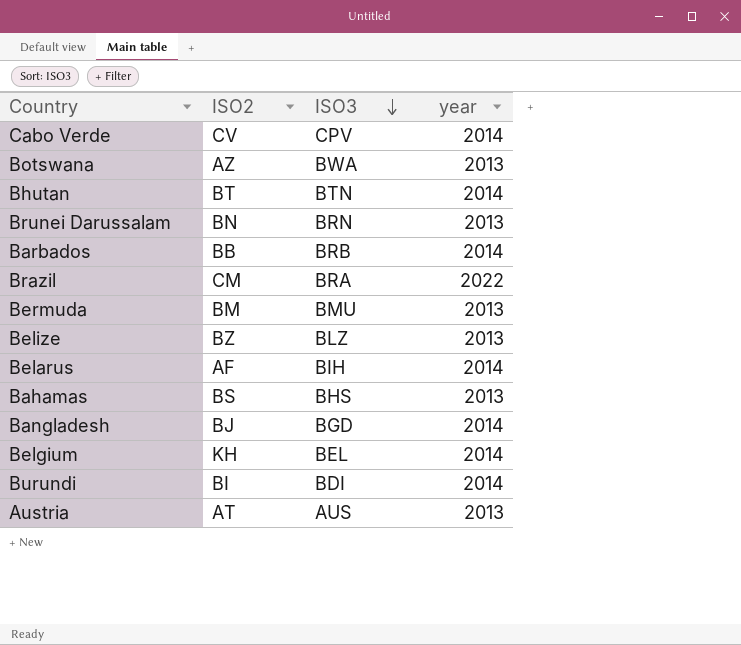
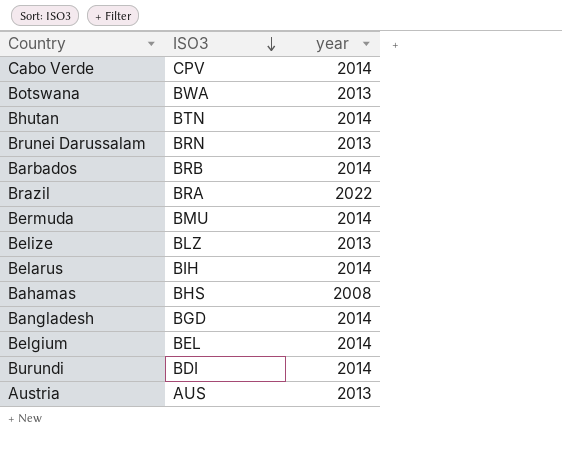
column ISO2 | position: 2 -> none
Bermuda | year: 2013 -> 2014
Bahamas | year: 2013 -> 2008

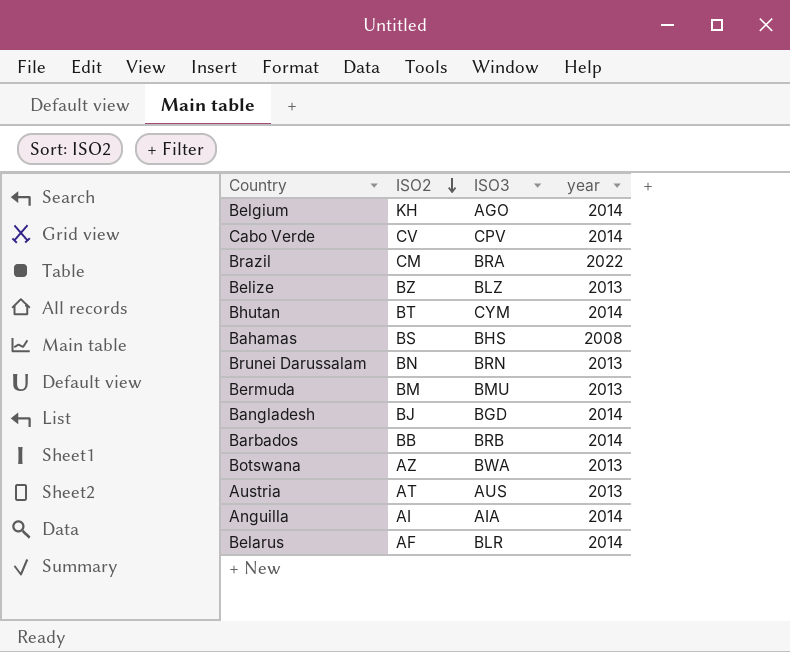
row order: ISO3 descending -> ISO2 descending
column ISO2 | position: none -> 2
row Burundi: BDI | 2014 -> none
Belgium | ISO3: BEL -> AGO
Bhutan | ISO3: BTN -> CYM
Bermuda | year: 2014 -> 2013
row Anguilla: none -> AI | AIA | 2014
Belarus | ISO3: BIH -> BLR

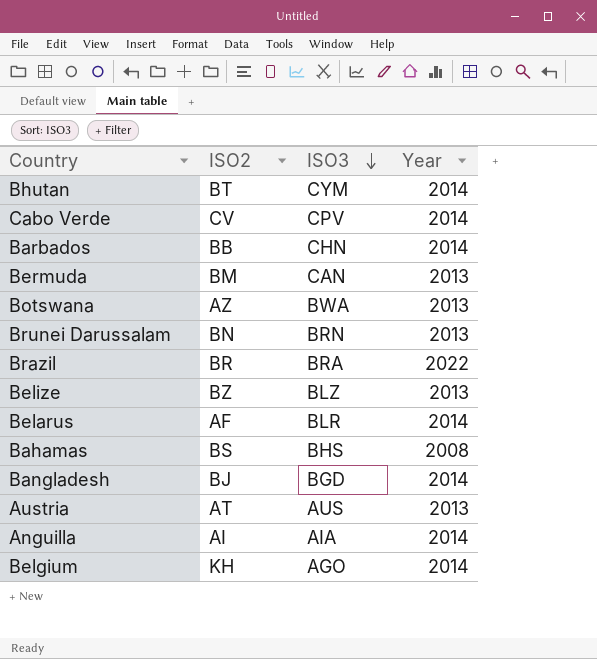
row order: ISO2 descending -> ISO3 descending
column name: year -> Year
Barbados | ISO3: BRB -> CHN
Bermuda | ISO3: BMU -> CAN
Brazil | ISO2: CM -> BR

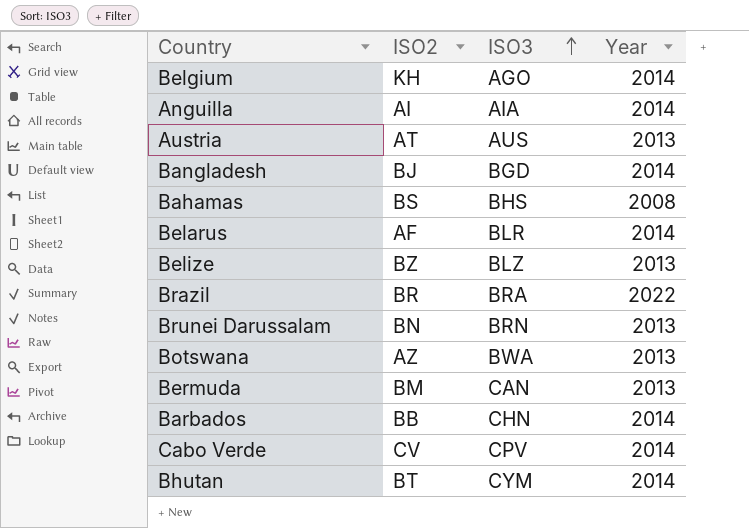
row order: ISO3 descending -> ISO3 ascending

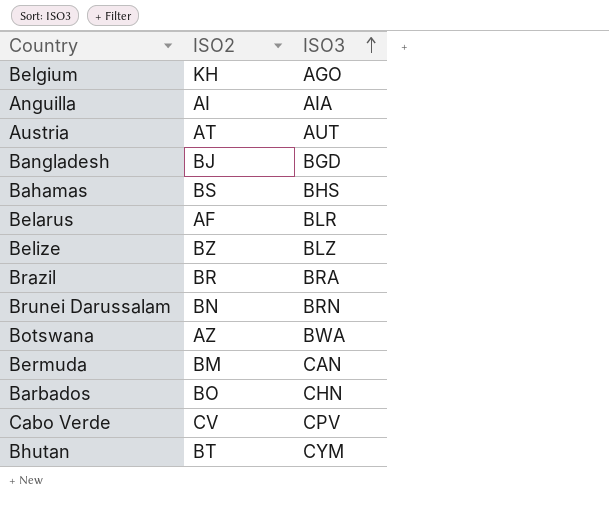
column Year | position: 4 -> none
Austria | ISO3: AUS -> AUT
Barbados | ISO2: BB -> BO

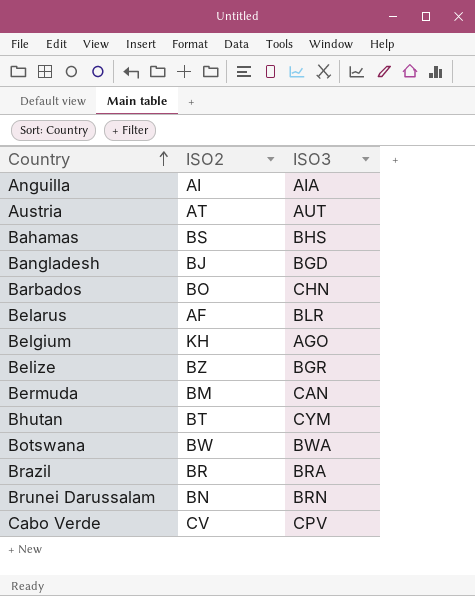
row order: ISO3 ascending -> Country ascending
Belize | ISO3: BLZ -> BGR
Botswana | ISO2: AZ -> BW

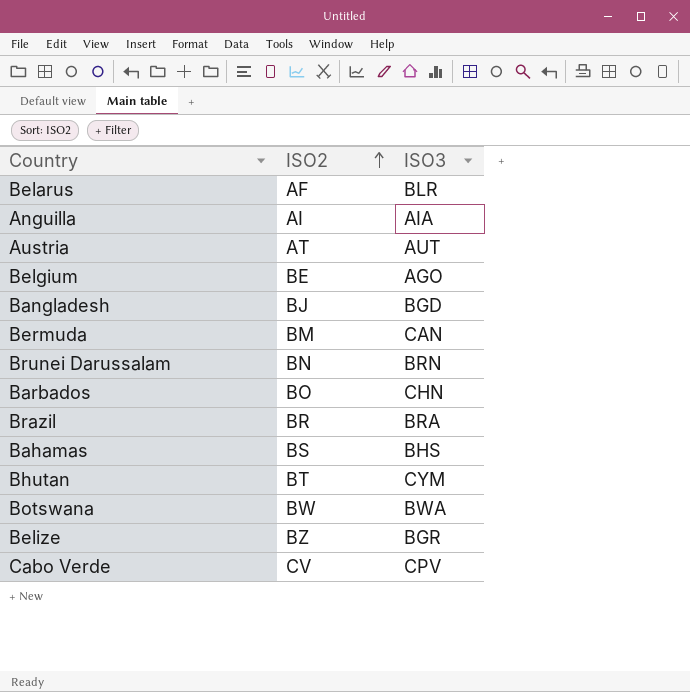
row order: Country ascending -> ISO2 ascending
Belgium | ISO2: KH -> BE

